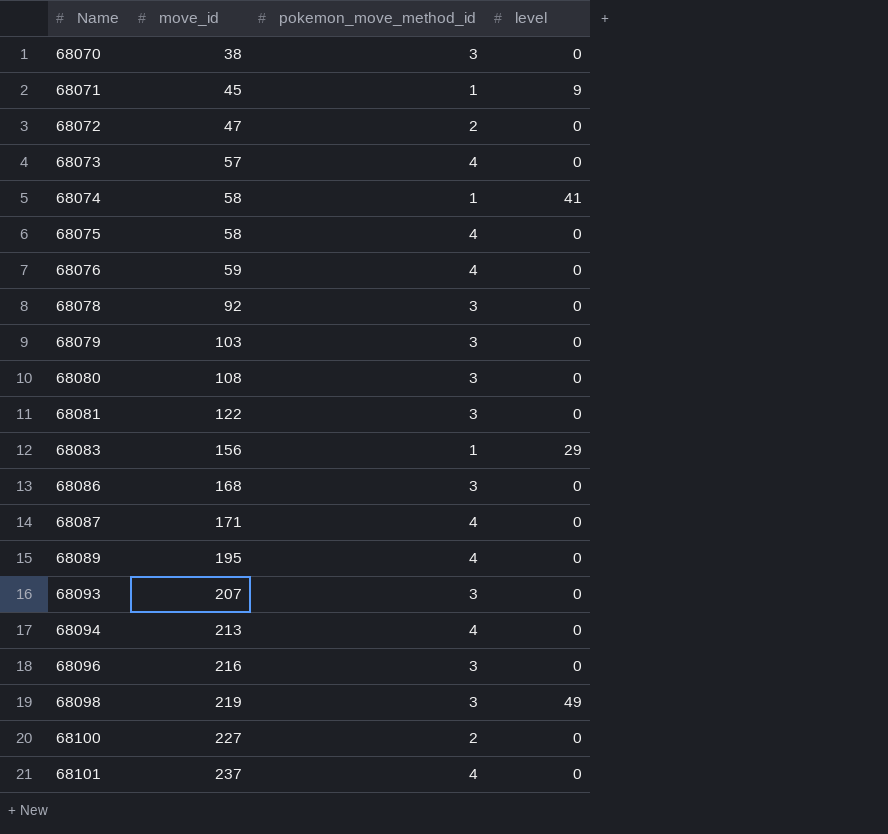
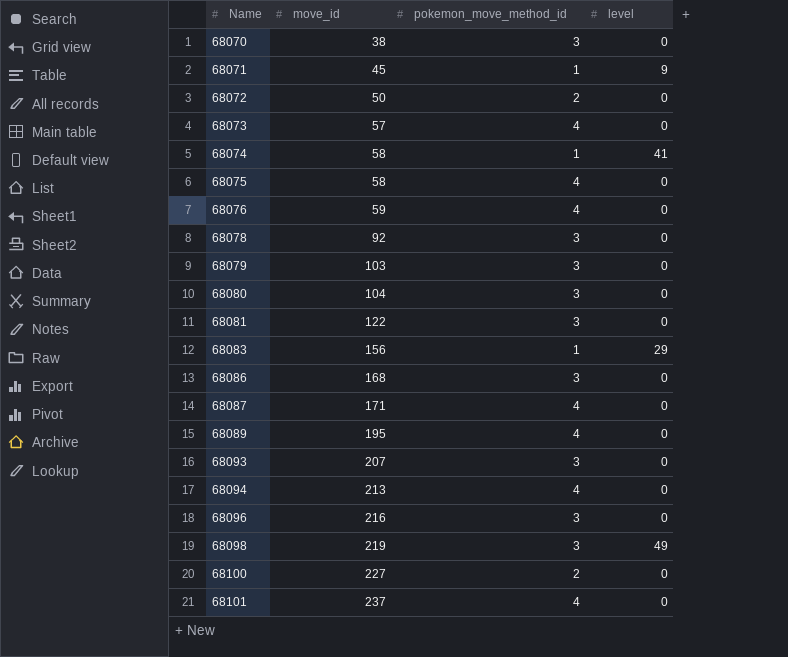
68072 | move_id: 47 -> 50
68080 | move_id: 108 -> 104

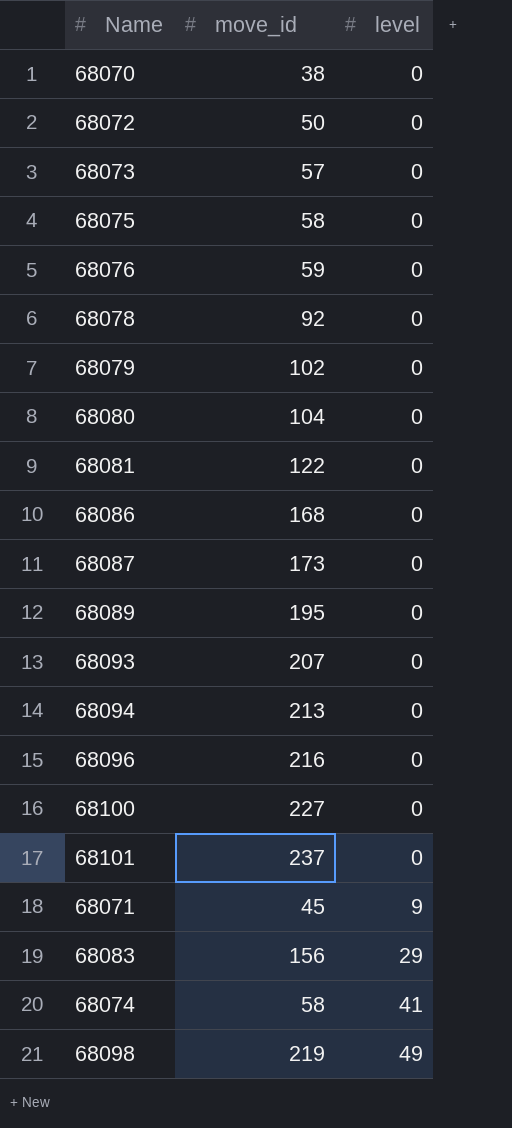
row order: Name ascending -> level ascending
column pokemon_move_method_id | position: 3 -> none
68079 | move_id: 103 -> 102
68087 | move_id: 171 -> 173

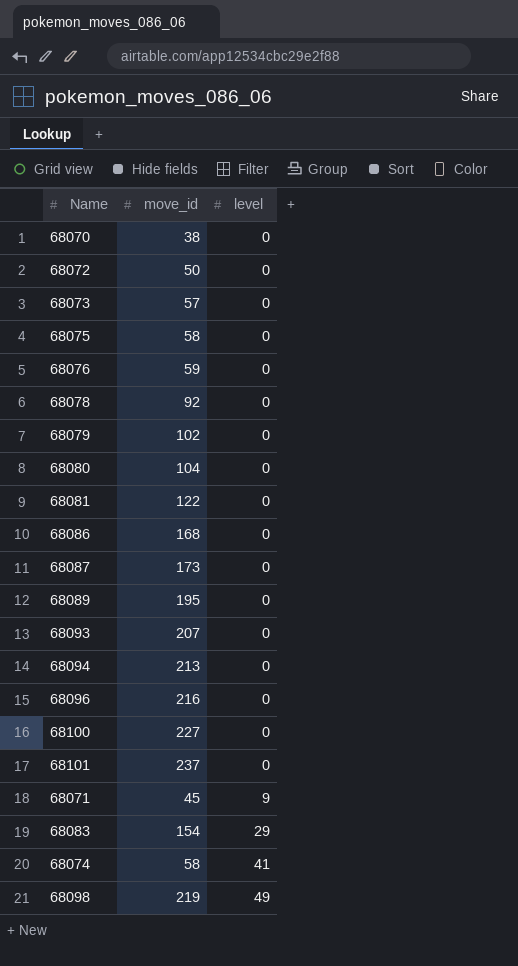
68083 | move_id: 156 -> 154

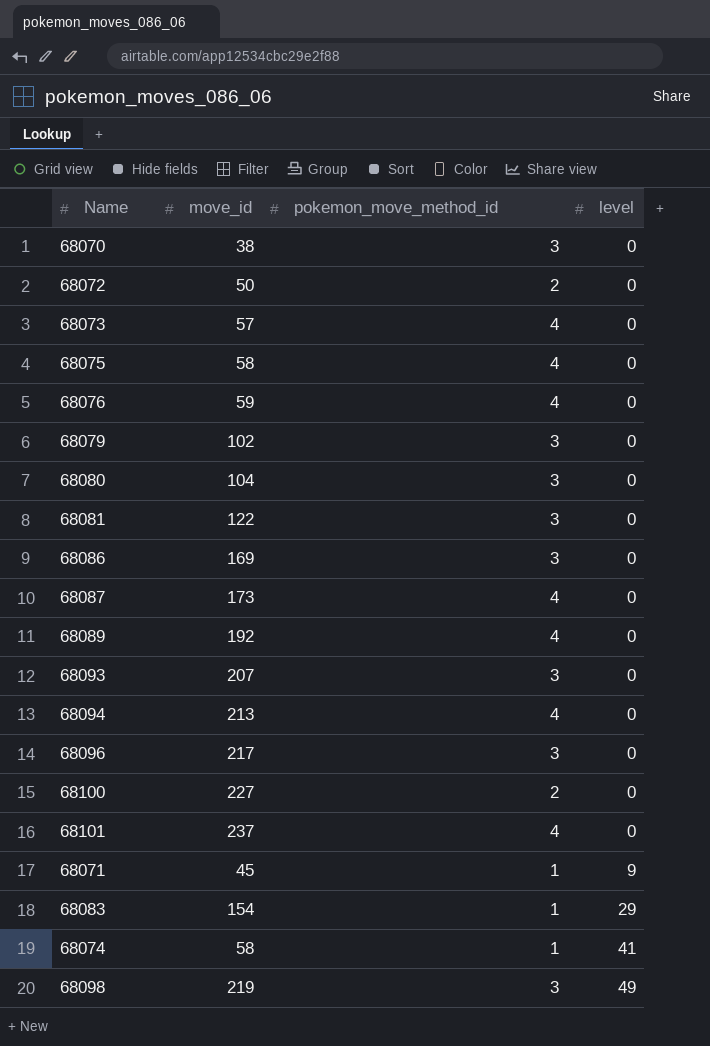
column pokemon_move_method_id | position: none -> 3
row 68078: 92 | 0 -> none
68086 | move_id: 168 -> 169
68089 | move_id: 195 -> 192
68096 | move_id: 216 -> 217

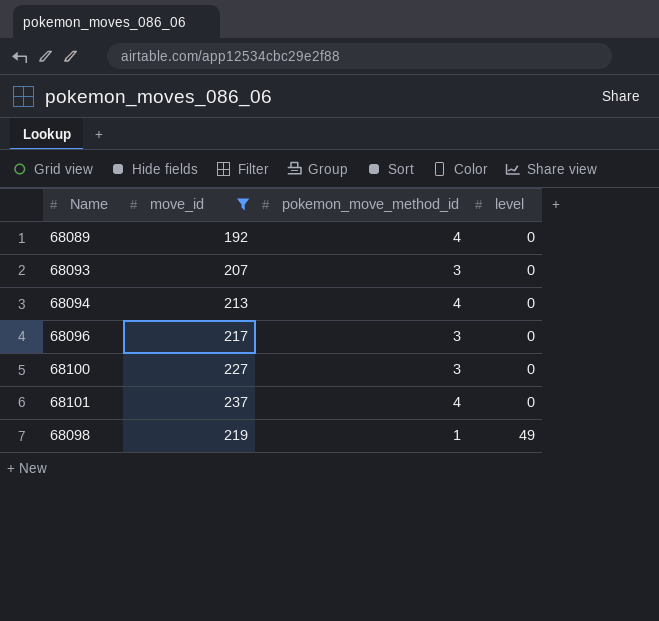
filter: none -> move_id >= 192
68100 | pokemon_move_method_id: 2 -> 3
68098 | pokemon_move_method_id: 3 -> 1

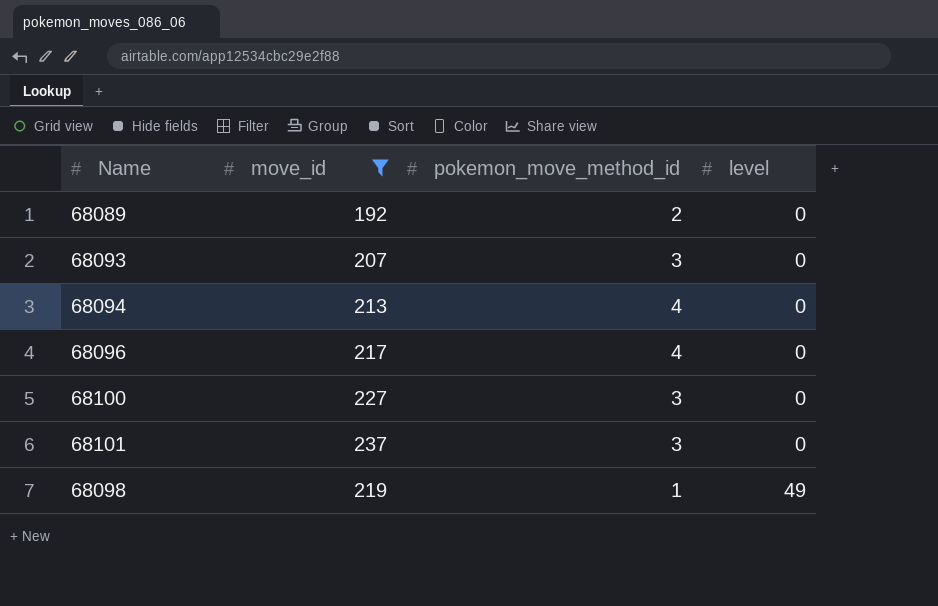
68089 | pokemon_move_method_id: 4 -> 2
68096 | pokemon_move_method_id: 3 -> 4
68101 | pokemon_move_method_id: 4 -> 3

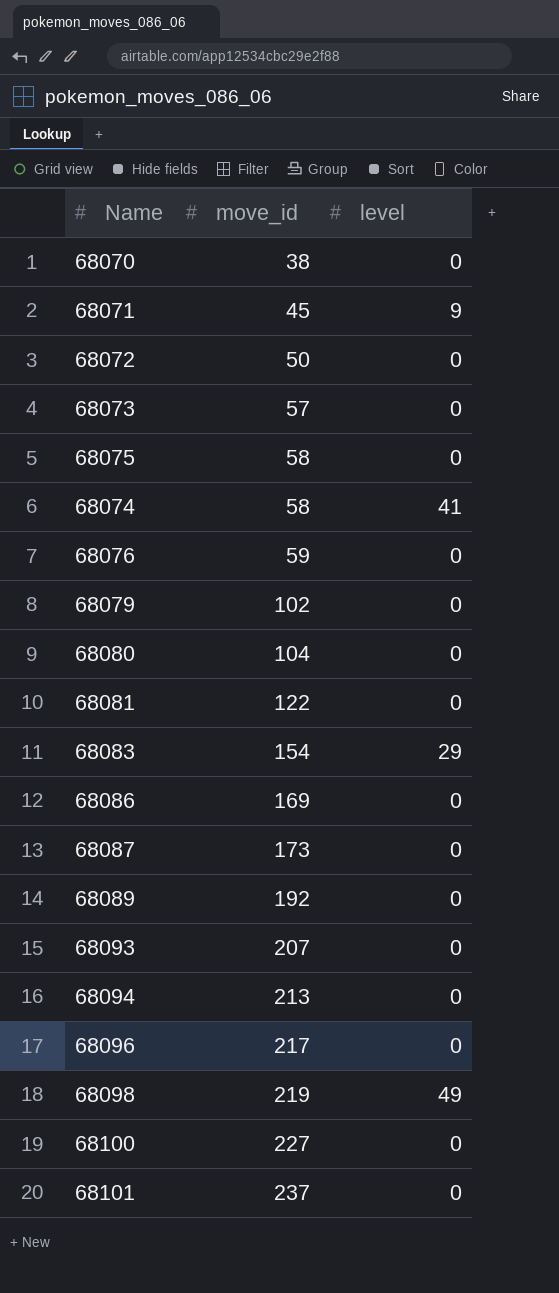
filter: move_id >= 192 -> none
row order: level ascending -> move_id ascending
column pokemon_move_method_id | position: 3 -> none

